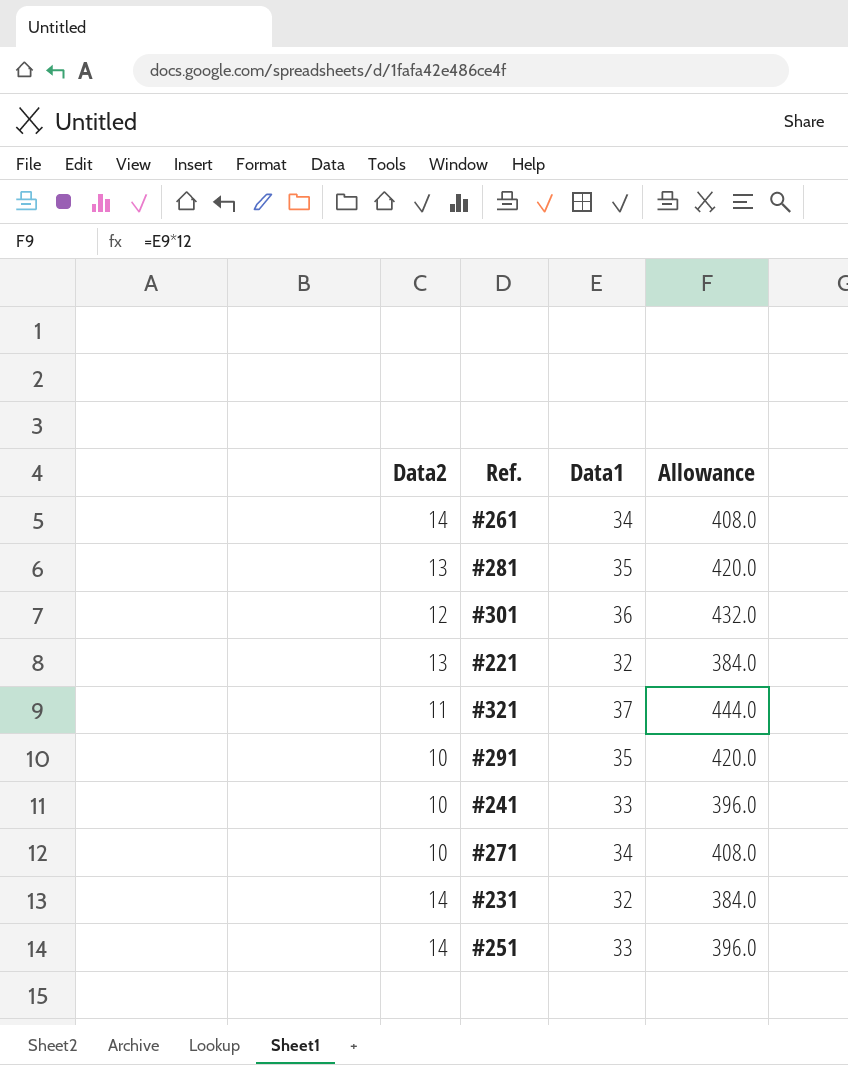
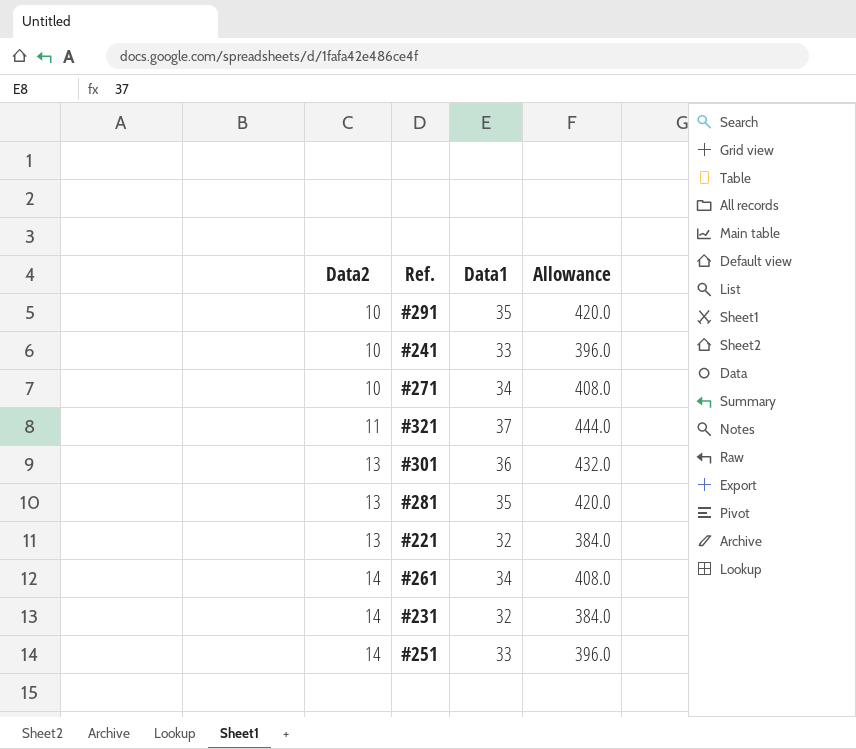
row order: none -> Data2 ascending
#301 | Data2: 12 -> 13

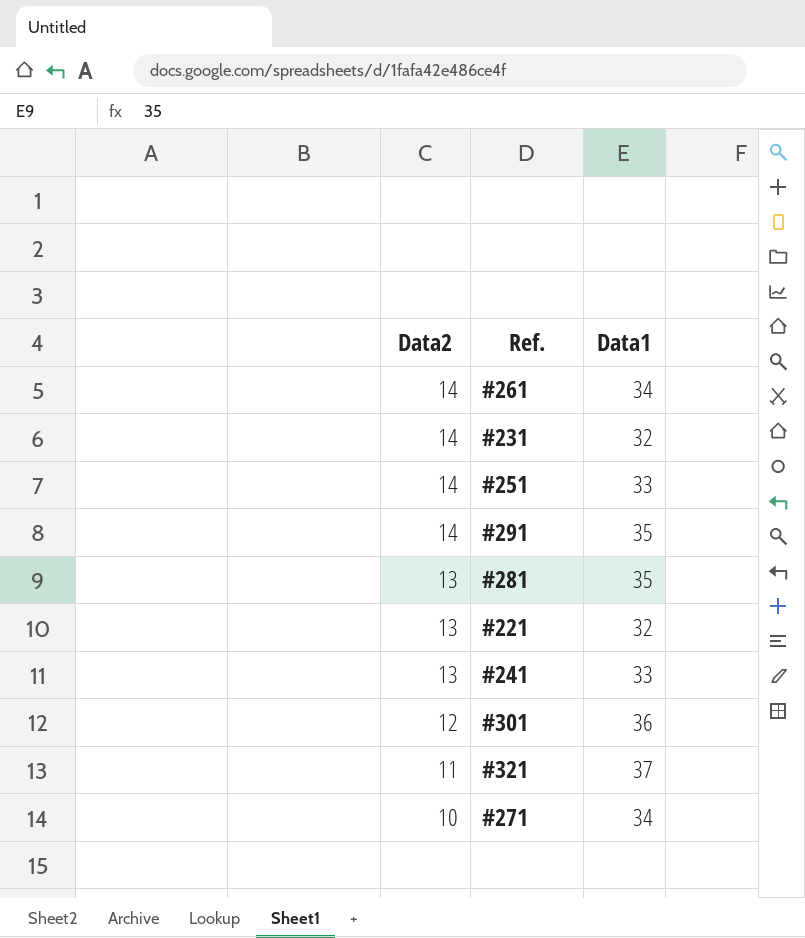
row order: Data2 ascending -> Data2 descending
column Allowance | formula: [Data1] * 12 -> none
#291 | Data2: 10 -> 14
#241 | Data2: 10 -> 13
#301 | Data2: 13 -> 12

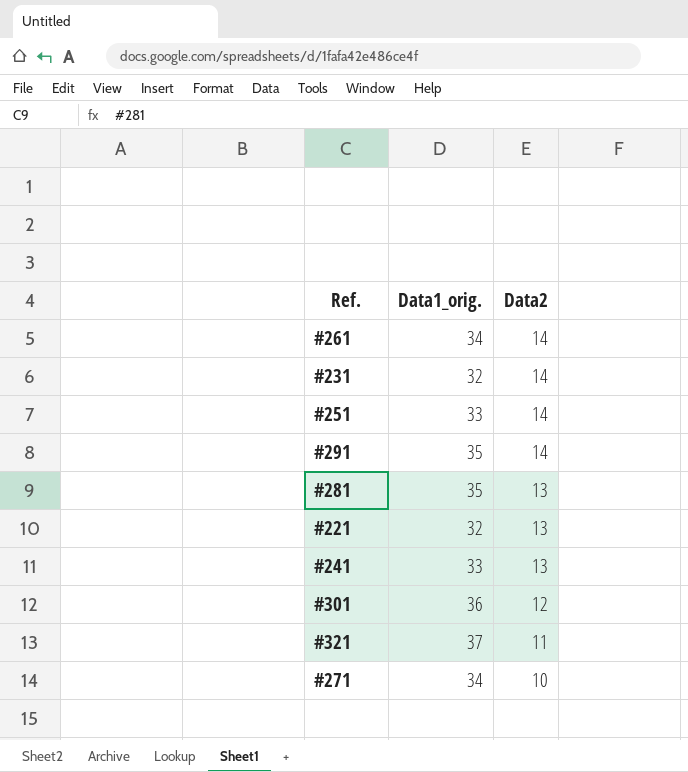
column name: Data1 -> Data1_orig.
column Data2 | position: 1 -> 3

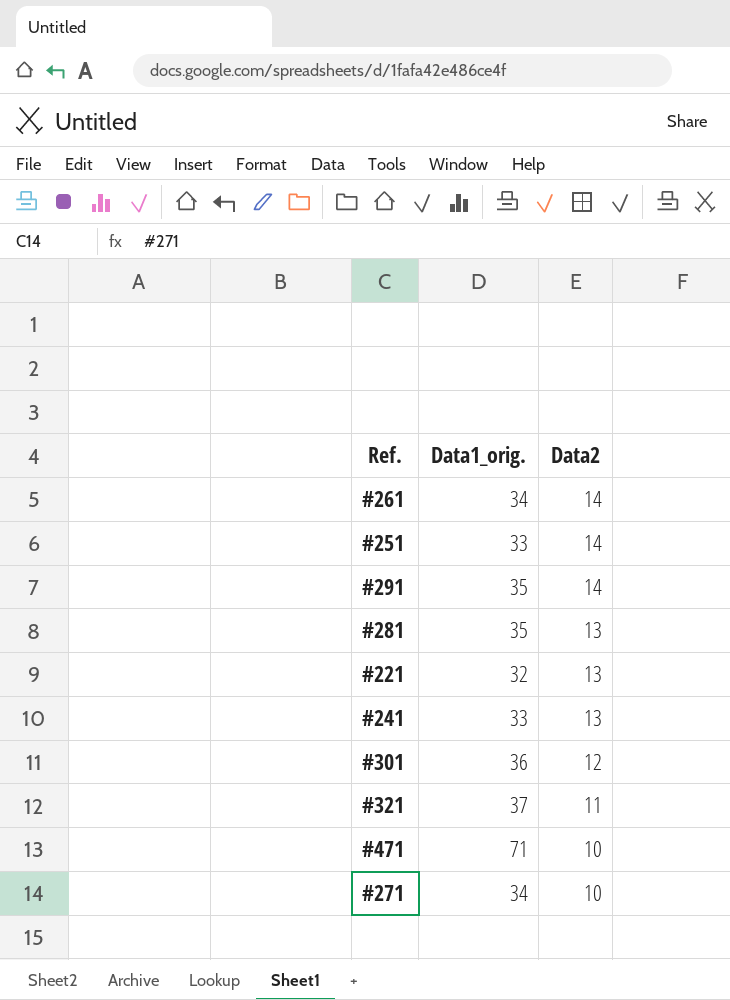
row #231: 32 | 14 -> none
row #471: none -> 71 | 10

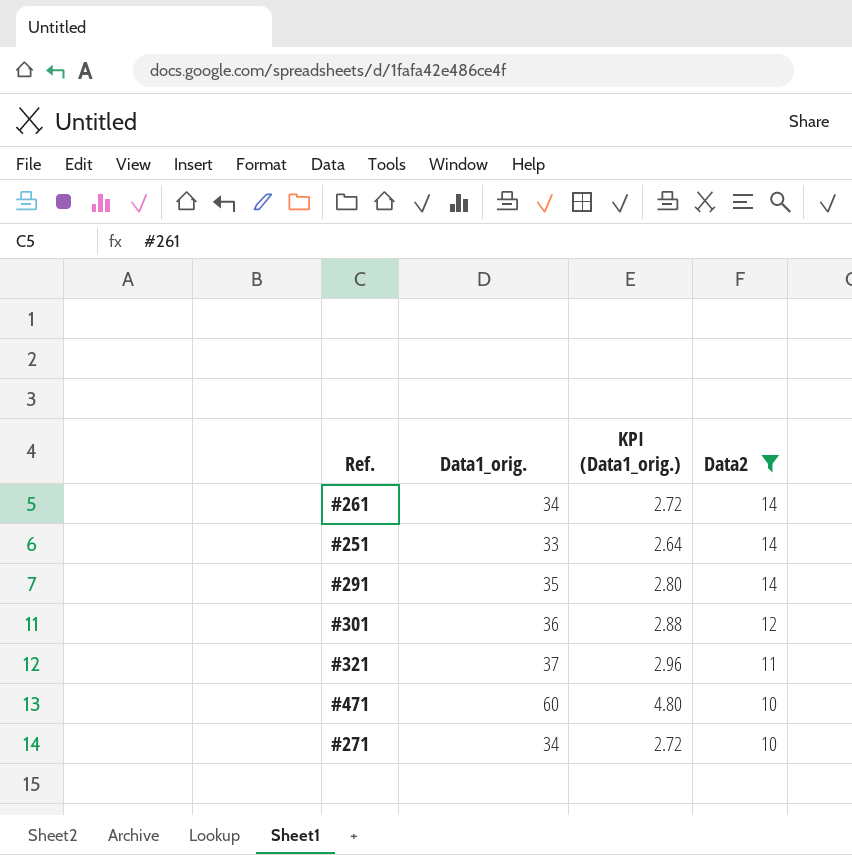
filter: none -> Data2 != 13
column KPI (Data1_orig.) | formula: none -> [Data1_orig.] * 0.08
#471 | Data1_orig.: 71 -> 60

